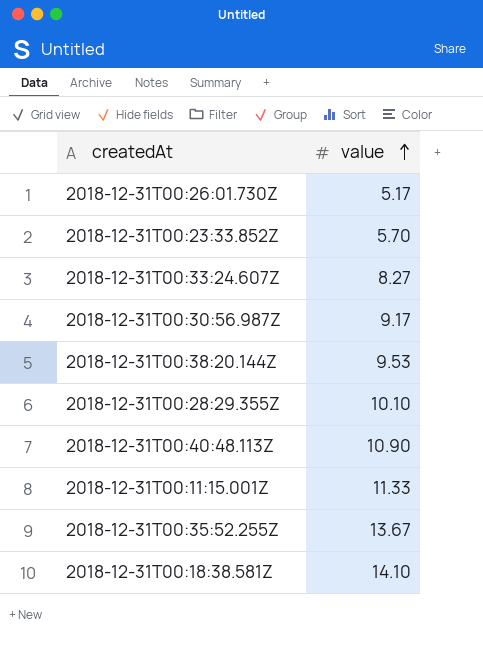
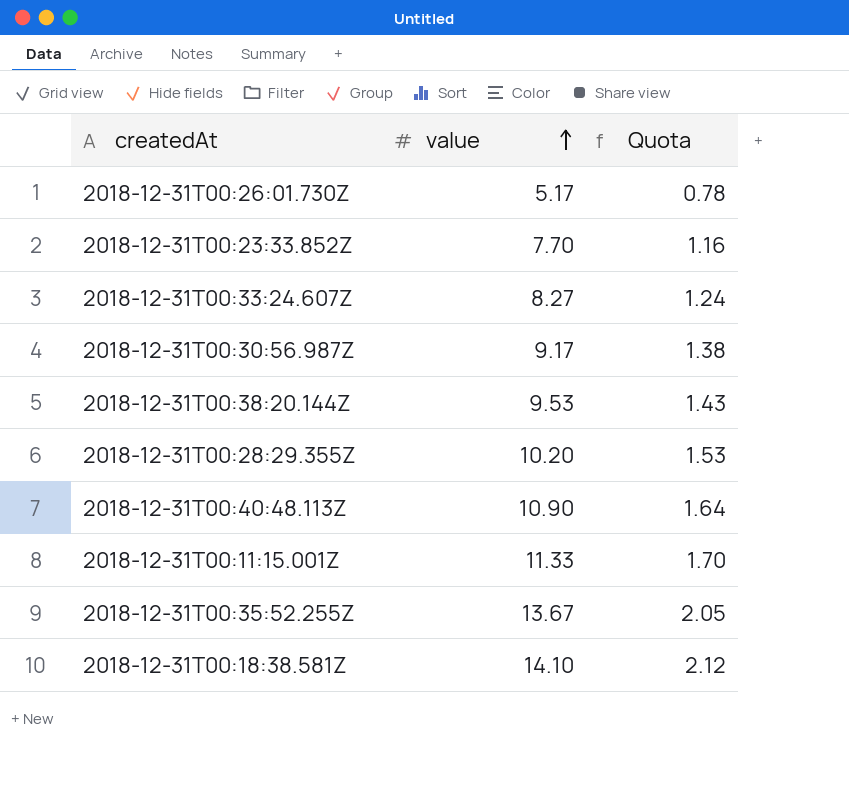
column Quota | formula: none -> [value] * 0.15
2018-12-31T00:23:33.852Z | value: 5.70 -> 7.70
2018-12-31T00:28:29.355Z | value: 10.10 -> 10.20

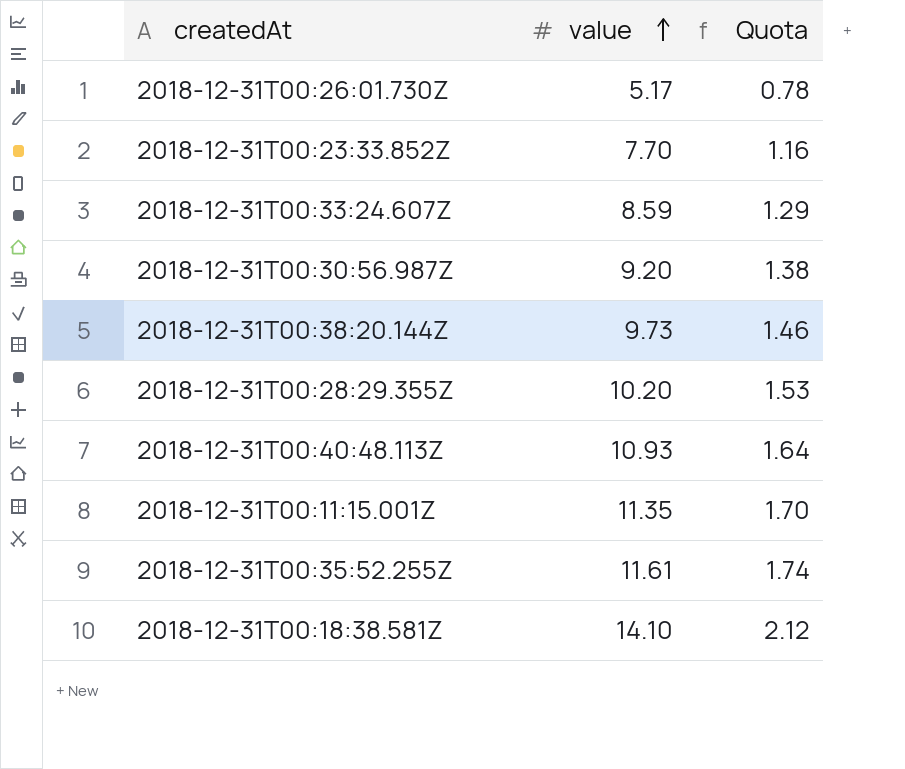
2018-12-31T00:33:24.607Z | value: 8.27 -> 8.59
2018-12-31T00:33:24.607Z | Quota: 1.24 -> 1.29
2018-12-31T00:30:56.987Z | value: 9.17 -> 9.20
2018-12-31T00:38:20.144Z | value: 9.53 -> 9.73
2018-12-31T00:38:20.144Z | Quota: 1.43 -> 1.46
2018-12-31T00:40:48.113Z | value: 10.90 -> 10.93
2018-12-31T00:11:15.001Z | value: 11.33 -> 11.35
2018-12-31T00:35:52.255Z | value: 13.67 -> 11.61
2018-12-31T00:35:52.255Z | Quota: 2.05 -> 1.74

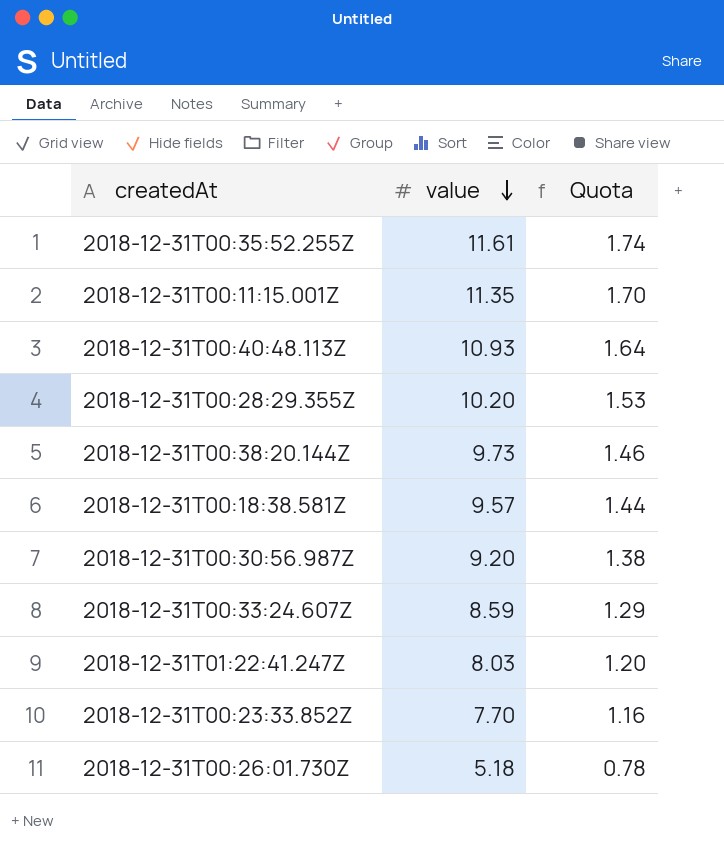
row order: value ascending -> value descending
2018-12-31T00:18:38.581Z | value: 14.10 -> 9.57
2018-12-31T00:18:38.581Z | Quota: 2.12 -> 1.44
row 2018-12-31T01:22:41.247Z: none -> 8.03 | 1.20
2018-12-31T00:26:01.730Z | value: 5.17 -> 5.18

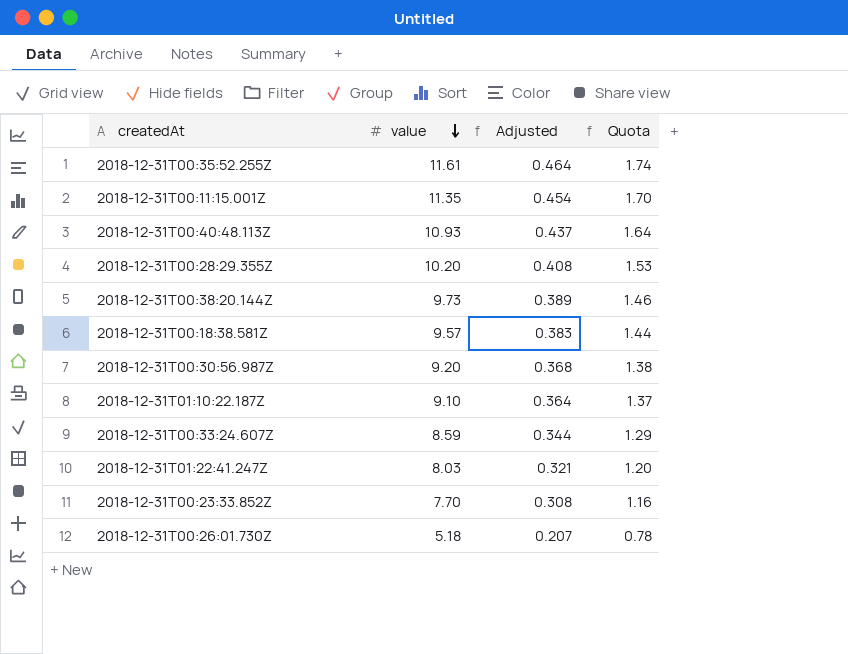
column Adjusted | formula: none -> [value] * 0.04
row 2018-12-31T01:10:22.187Z: none -> 9.10 | 0.364 | 1.37

